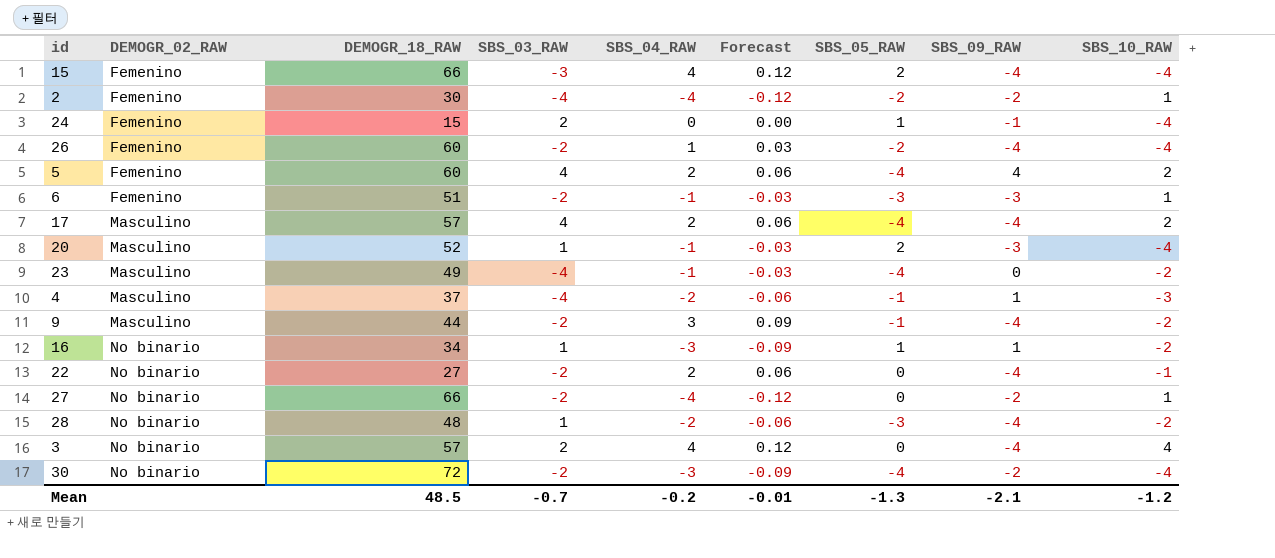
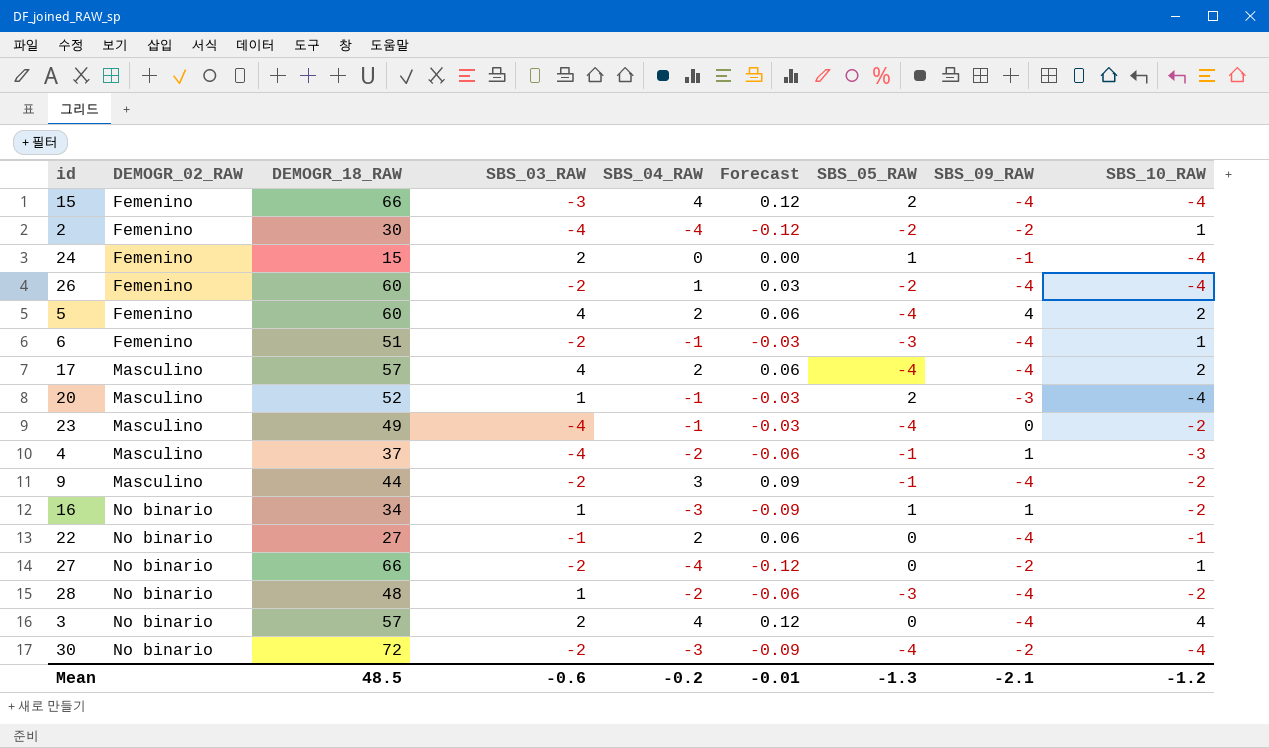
6 | SBS_09_RAW: -3 -> -4
22 | SBS_03_RAW: -2 -> -1
Mean | SBS_03_RAW: -0.7 -> -0.6

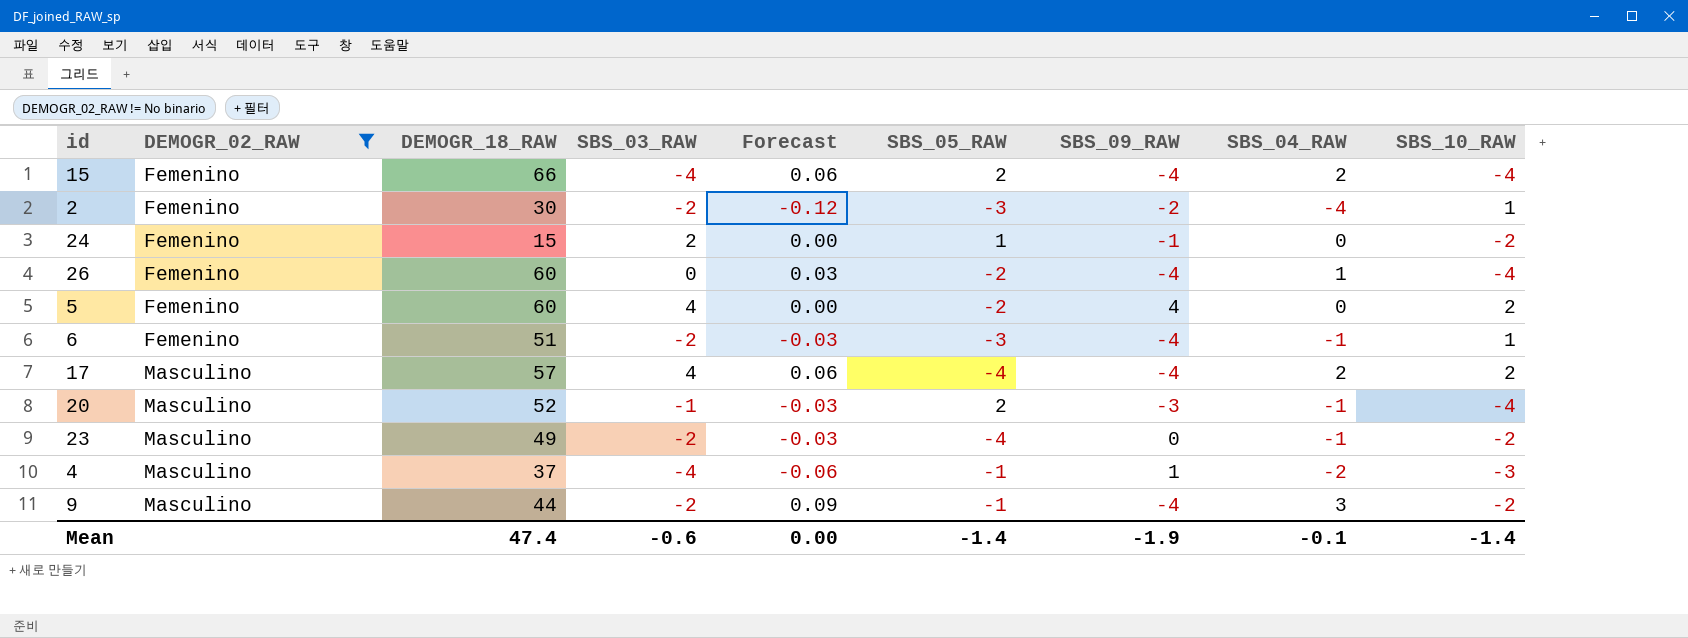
filter: none -> DEMOGR_02_RAW != No binario
column SBS_04_RAW | position: 5 -> 8
15 | SBS_03_RAW: -3 -> -4
15 | Forecast: 0.12 -> 0.06
15 | SBS_04_RAW: 4 -> 2
2 | SBS_03_RAW: -4 -> -2
2 | SBS_05_RAW: -2 -> -3
24 | SBS_10_RAW: -4 -> -2
26 | SBS_03_RAW: -2 -> 0
5 | Forecast: 0.06 -> 0.00
5 | SBS_05_RAW: -4 -> -2
5 | SBS_04_RAW: 2 -> 0
20 | SBS_03_RAW: 1 -> -1
23 | SBS_03_RAW: -4 -> -2
Mean | DEMOGR_18_RAW: 48.5 -> 47.4
Mean | Forecast: -0.01 -> 0.00
Mean | SBS_05_RAW: -1.3 -> -1.4
Mean | SBS_09_RAW: -2.1 -> -1.9
Mean | SBS_04_RAW: -0.2 -> -0.1
Mean | SBS_10_RAW: -1.2 -> -1.4

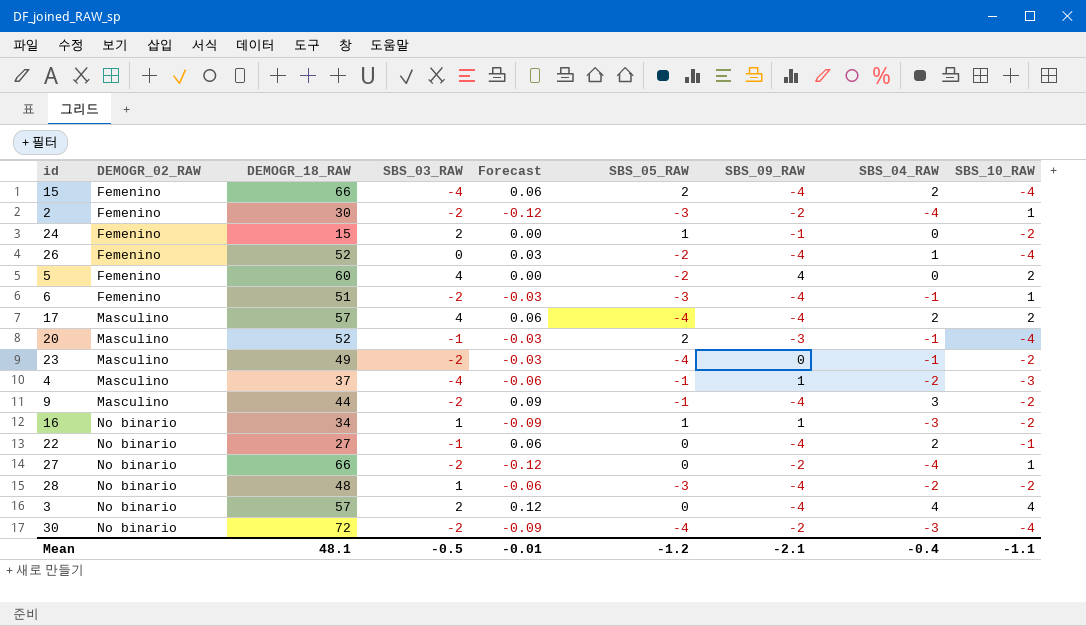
filter: DEMOGR_02_RAW != No binario -> none
26 | DEMOGR_18_RAW: 60 -> 52
Mean | DEMOGR_18_RAW: 47.4 -> 48.1
Mean | SBS_03_RAW: -0.6 -> -0.5
Mean | Forecast: 0.00 -> -0.01
Mean | SBS_05_RAW: -1.4 -> -1.2
Mean | SBS_09_RAW: -1.9 -> -2.1
Mean | SBS_04_RAW: -0.1 -> -0.4
Mean | SBS_10_RAW: -1.4 -> -1.1

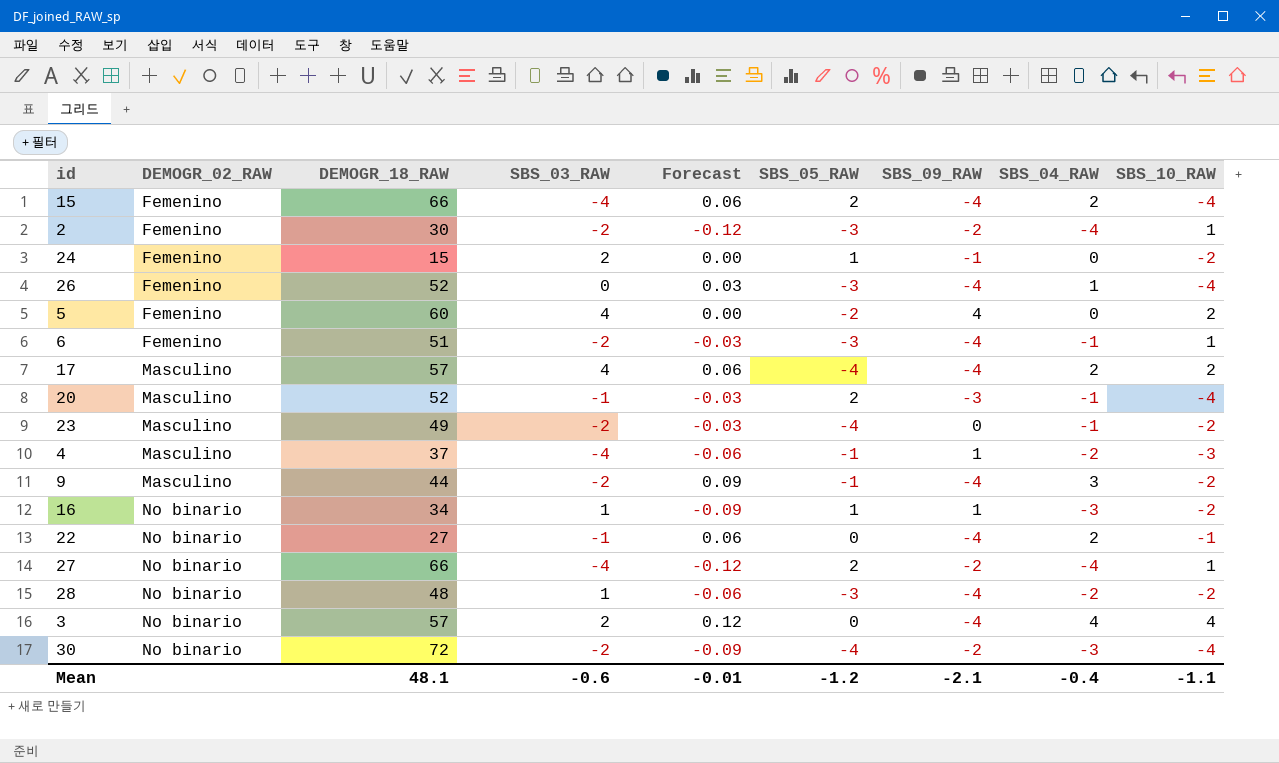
26 | SBS_05_RAW: -2 -> -3
27 | SBS_03_RAW: -2 -> -4
27 | SBS_05_RAW: 0 -> 2
Mean | SBS_03_RAW: -0.5 -> -0.6

